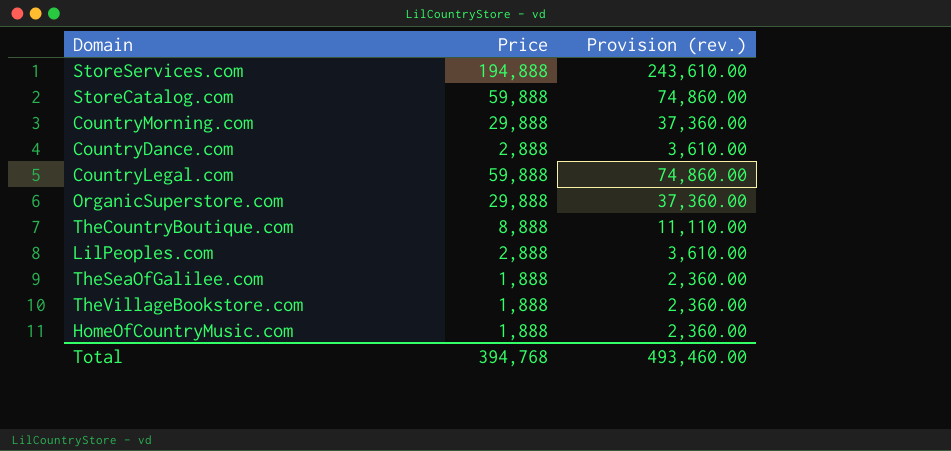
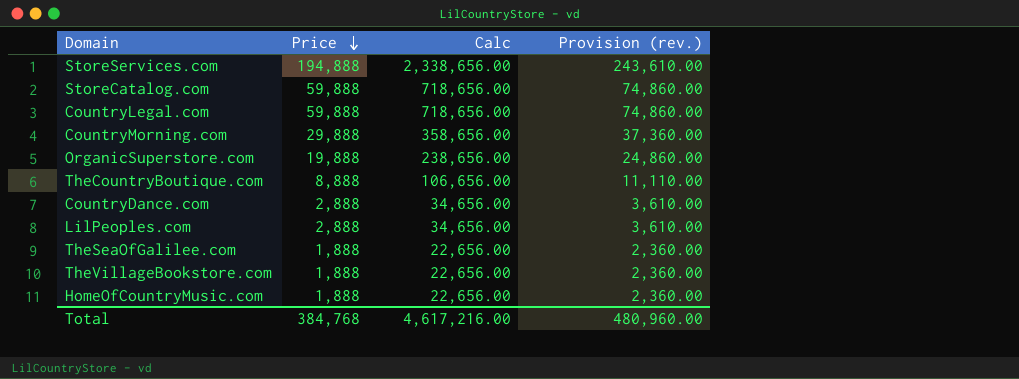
row order: none -> Price descending
column Calc | formula: none -> [Price] * 12
OrganicSuperstore.com | Price: 29,888 -> 19,888
OrganicSuperstore.com | Provision (rev.): 37,360.00 -> 24,860.00
Total | Price: 394,768 -> 384,768
Total | Provision (rev.): 493,460.00 -> 480,960.00

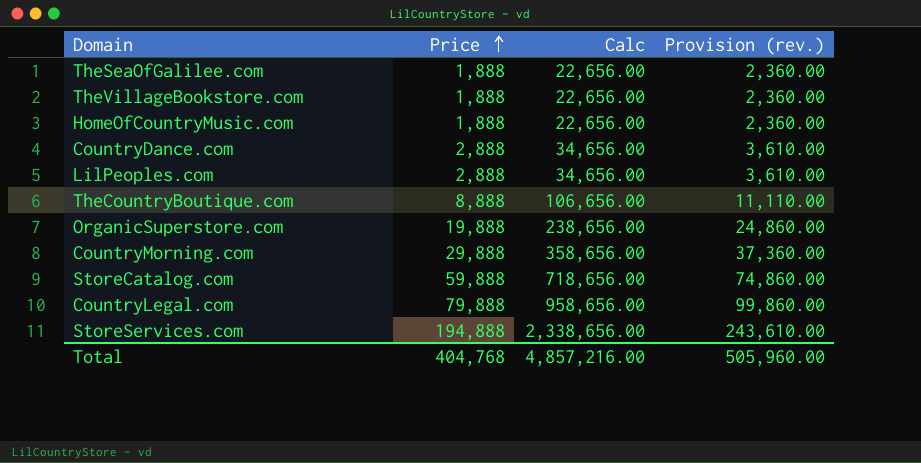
row order: Price descending -> Price ascending
CountryLegal.com | Price: 59,888 -> 79,888
CountryLegal.com | Calc: 718,656.00 -> 958,656.00
CountryLegal.com | Provision (rev.): 74,860.00 -> 99,860.00
Total | Price: 384,768 -> 404,768
Total | Calc: 4,617,216.00 -> 4,857,216.00
Total | Provision (rev.): 480,960.00 -> 505,960.00

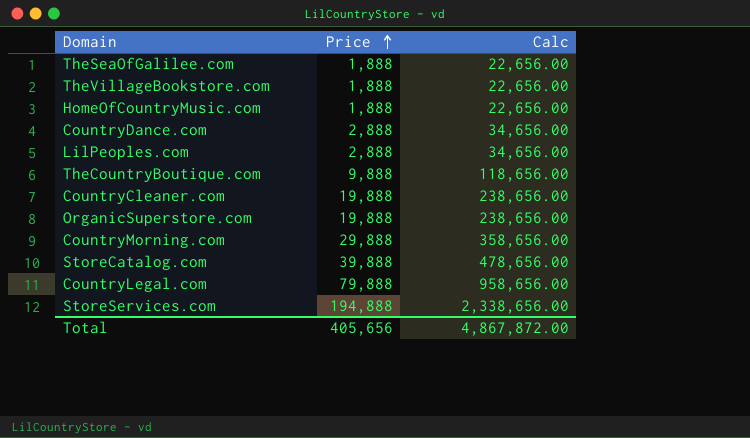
column Provision (rev.) | formula: [Price] * 1.25 -> none
TheCountryBoutique.com | Price: 8,888 -> 9,888
TheCountryBoutique.com | Calc: 106,656.00 -> 118,656.00
row CountryCleaner.com: none -> 19,888 | 238,656.00
StoreCatalog.com | Price: 59,888 -> 39,888
StoreCatalog.com | Calc: 718,656.00 -> 478,656.00
Total | Price: 404,768 -> 405,656
Total | Calc: 4,857,216.00 -> 4,867,872.00

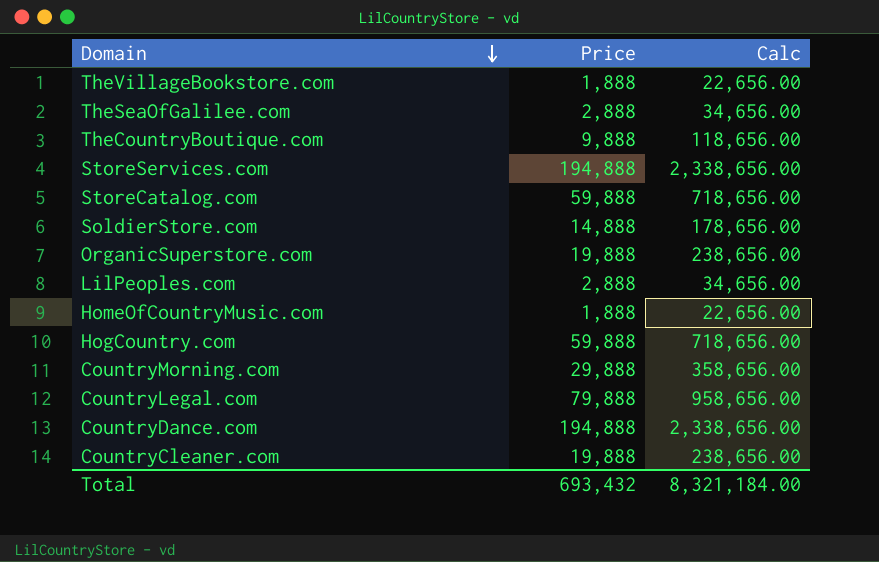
row order: Price ascending -> Domain descending
TheSeaOfGalilee.com | Price: 1,888 -> 2,888
TheSeaOfGalilee.com | Calc: 22,656.00 -> 34,656.00
StoreCatalog.com | Price: 39,888 -> 59,888
StoreCatalog.com | Calc: 478,656.00 -> 718,656.00
row SoldierStore.com: none -> 14,888 | 178,656.00
row HogCountry.com: none -> 59,888 | 718,656.00
CountryDance.com | Price: 2,888 -> 194,888
CountryDance.com | Calc: 34,656.00 -> 2,338,656.00
Total | Price: 405,656 -> 693,432
Total | Calc: 4,867,872.00 -> 8,321,184.00

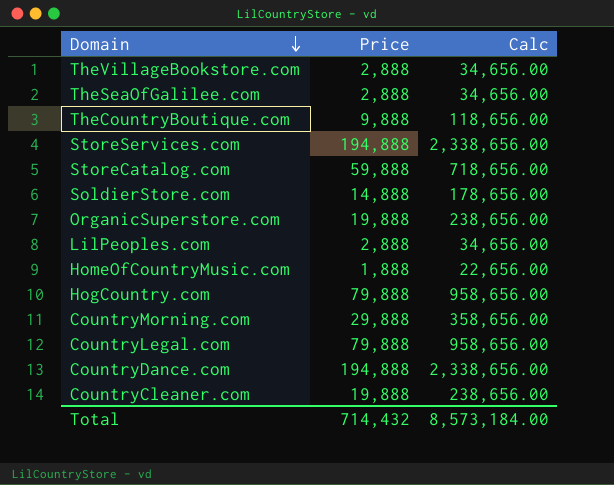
TheVillageBookstore.com | Price: 1,888 -> 2,888
TheVillageBookstore.com | Calc: 22,656.00 -> 34,656.00
HogCountry.com | Price: 59,888 -> 79,888
HogCountry.com | Calc: 718,656.00 -> 958,656.00
Total | Price: 693,432 -> 714,432
Total | Calc: 8,321,184.00 -> 8,573,184.00

